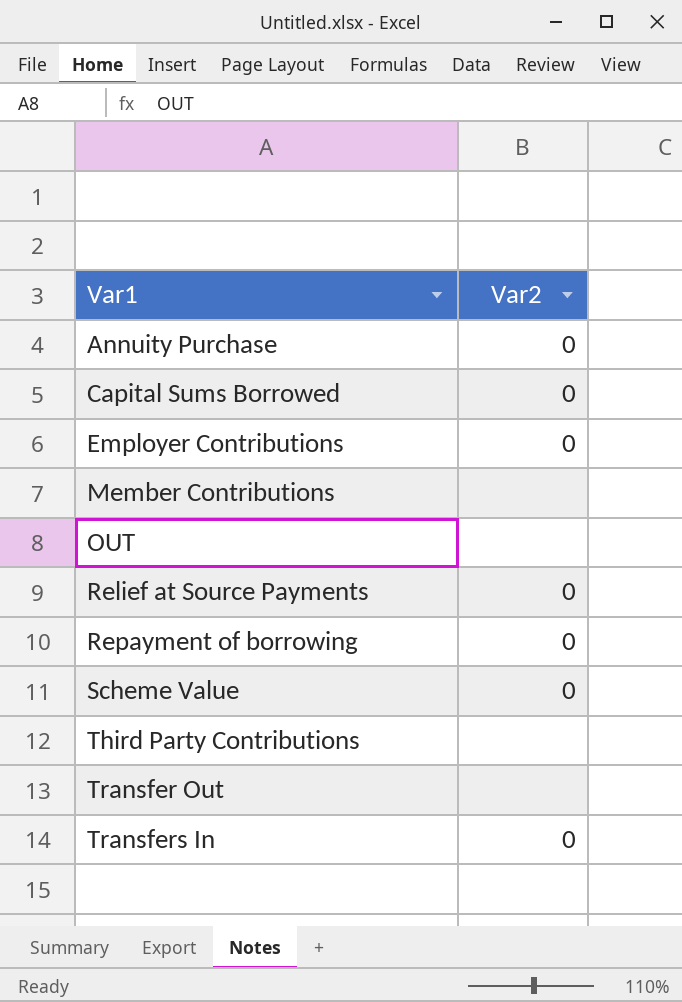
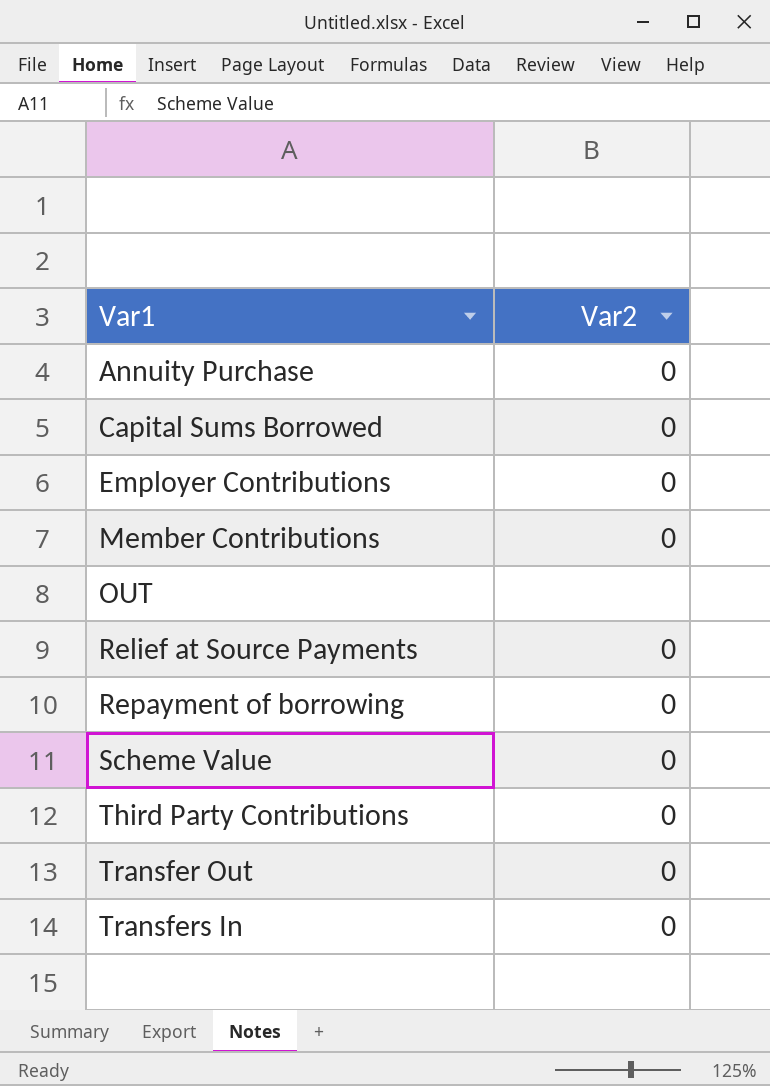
Member Contributions | Var2: none -> 0
Third Party Contributions | Var2: none -> 0
Transfer Out | Var2: none -> 0

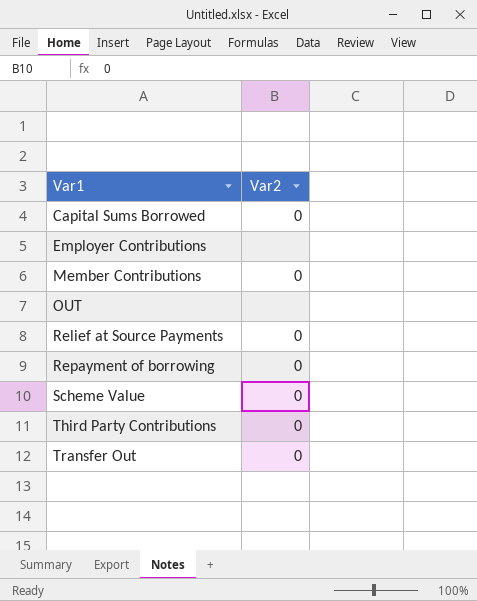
row Annuity Purchase: 0 -> none
row Transfers In: 0 -> none
Employer Contributions | Var2: 0 -> none

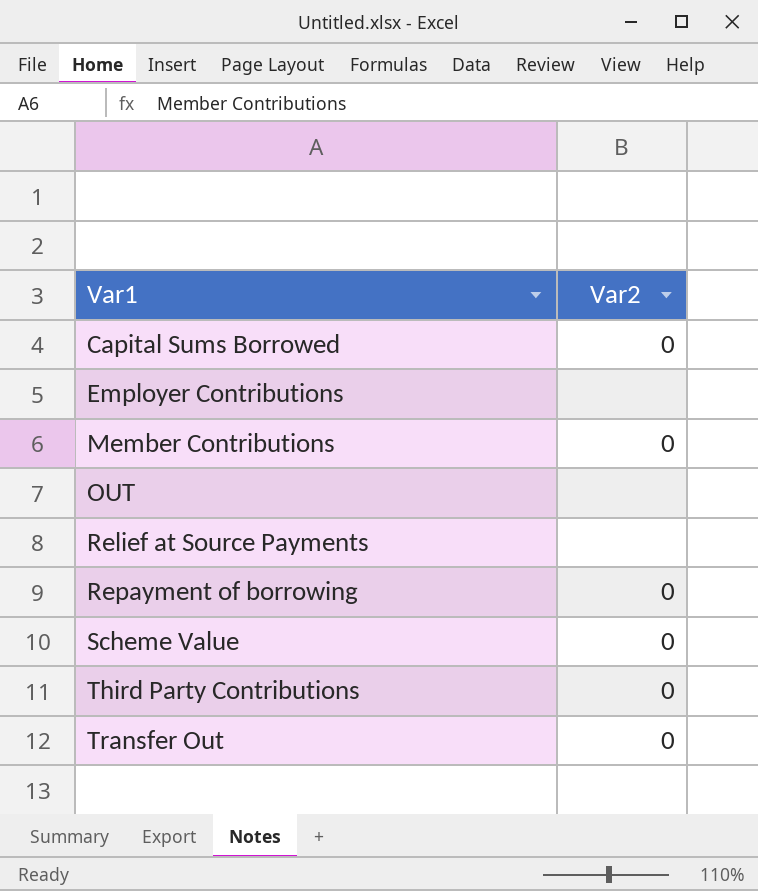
Relief at Source Payments | Var2: 0 -> none

